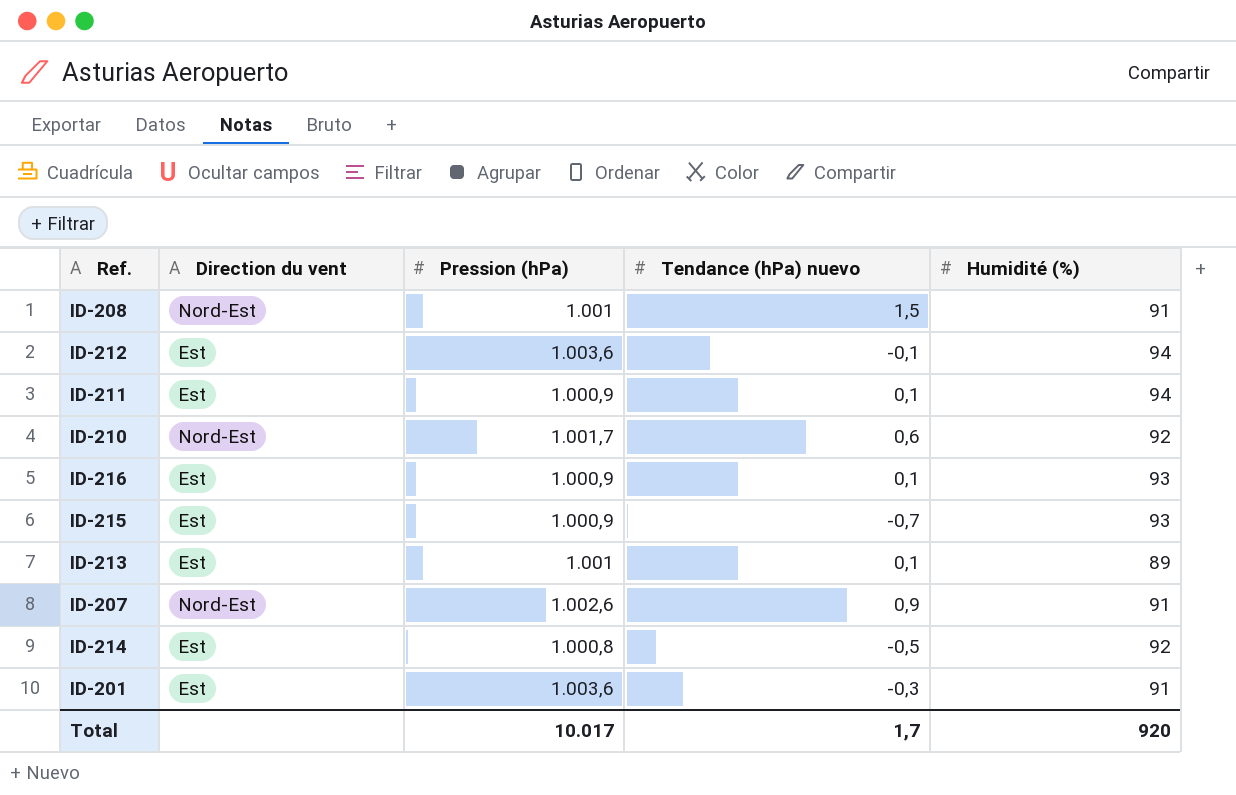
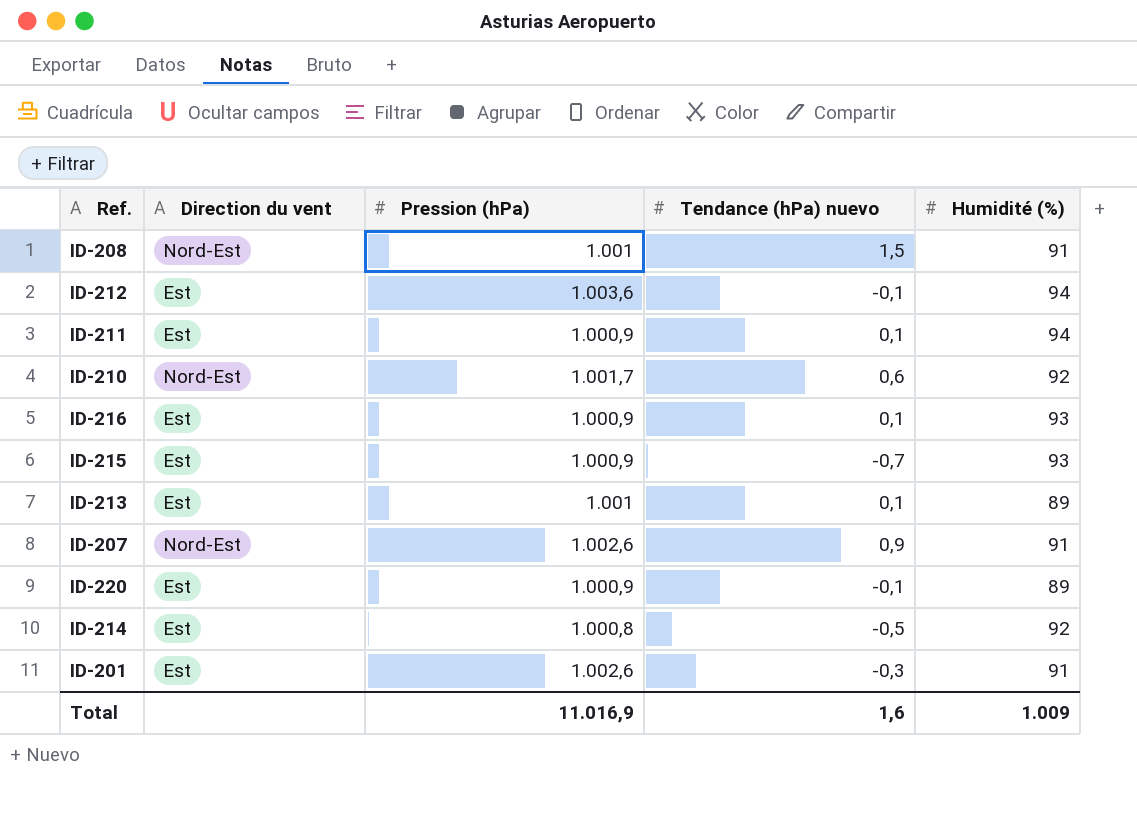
row ID-220: none -> Est | 1.000,9 | -0,1 | 89
ID-201 | Pression (hPa): 1.003,6 -> 1.002,6
Total | Pression (hPa): 10.017 -> 11.016,9
Total | Tendance (hPa) nuevo: 1,7 -> 1,6
Total | Humidité (%): 920 -> 1.009

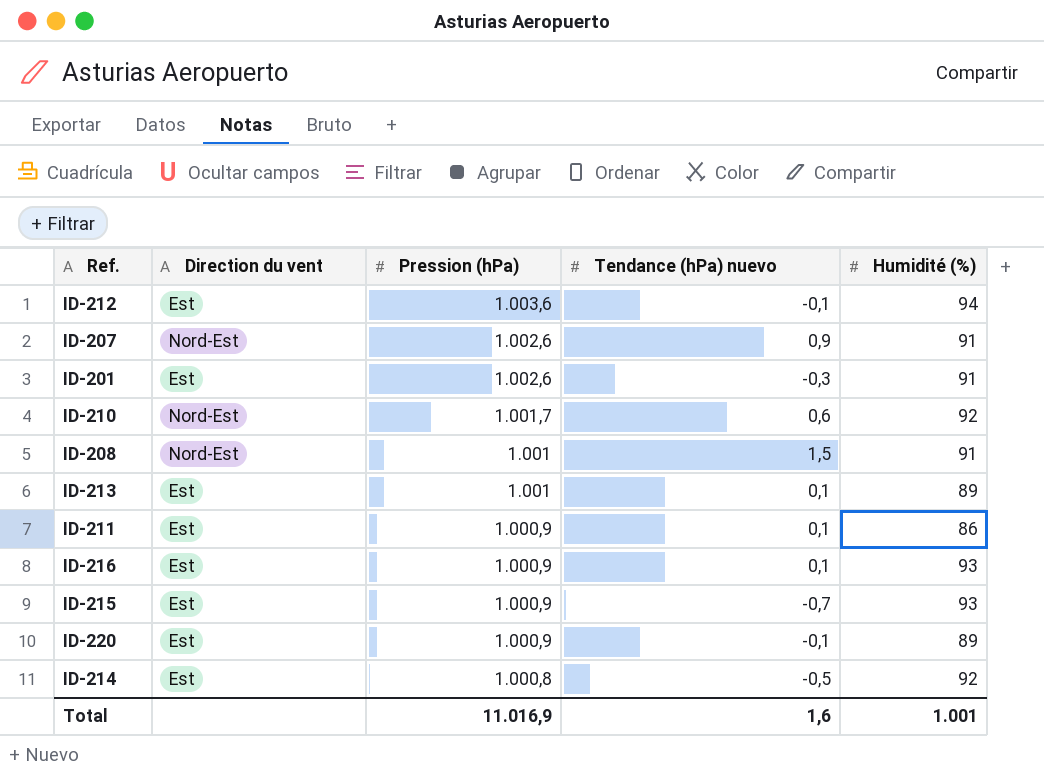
row order: none -> Pression (hPa) descending
ID-211 | Humidité (%): 94 -> 86
Total | Humidité (%): 1.009 -> 1.001

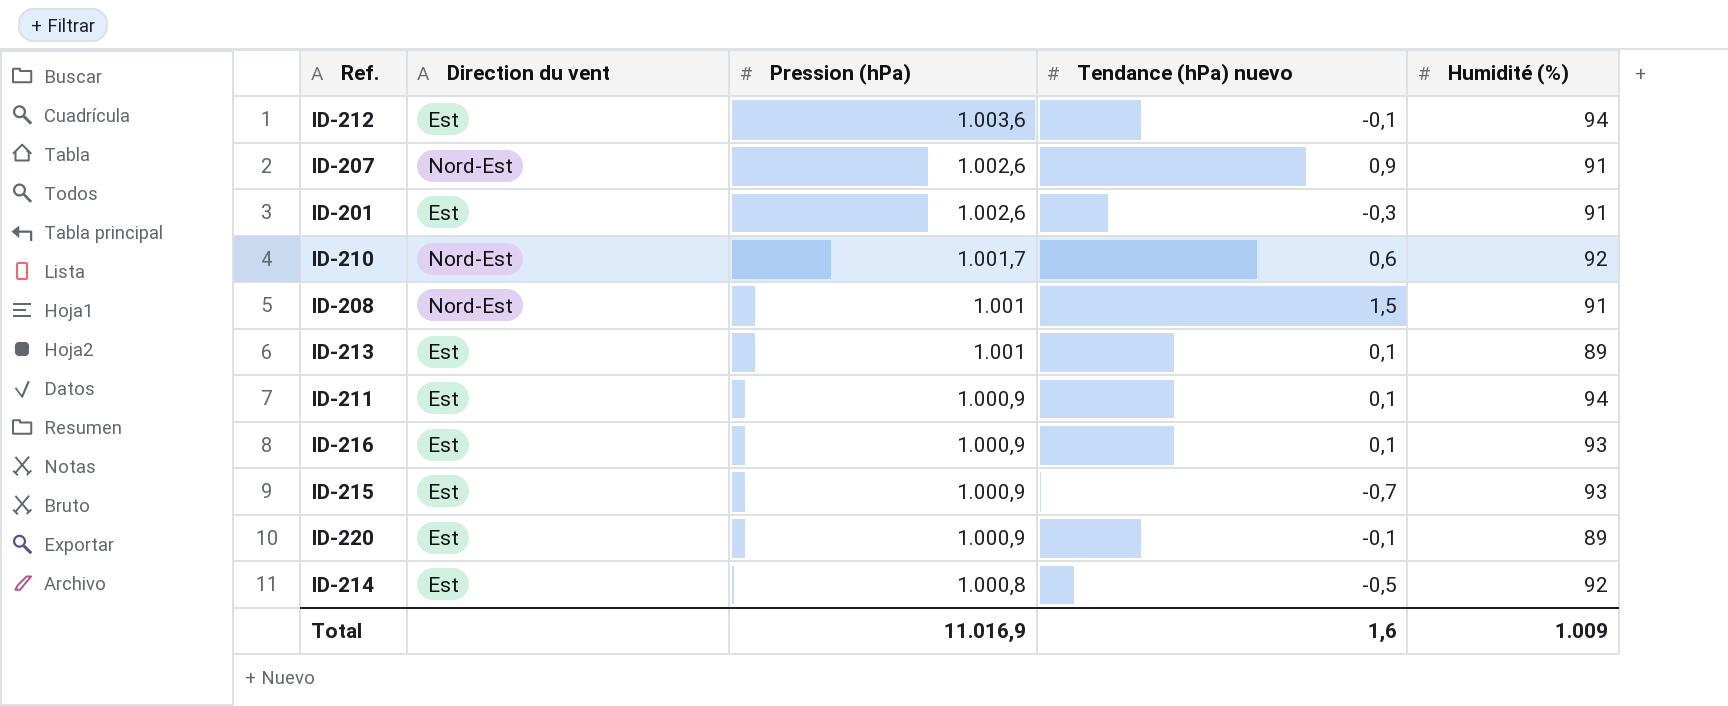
ID-211 | Humidité (%): 86 -> 94
Total | Humidité (%): 1.001 -> 1.009

